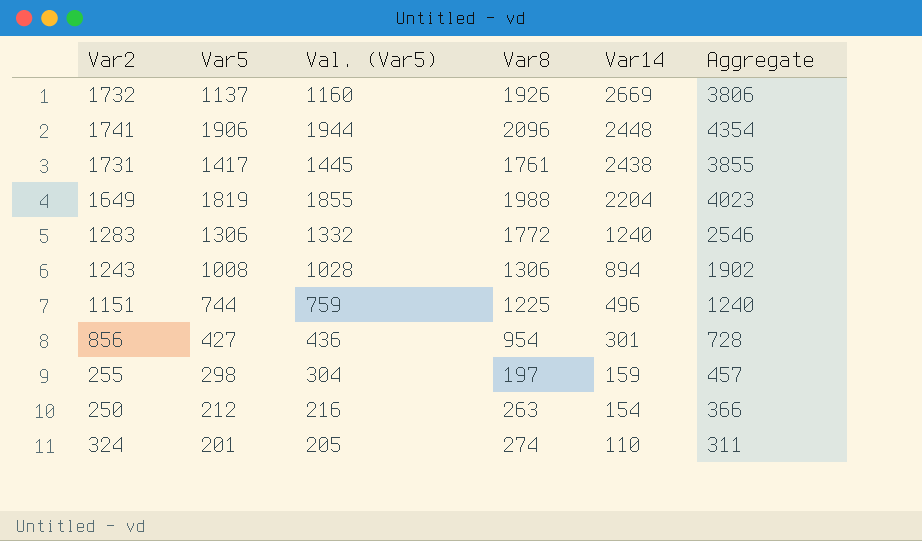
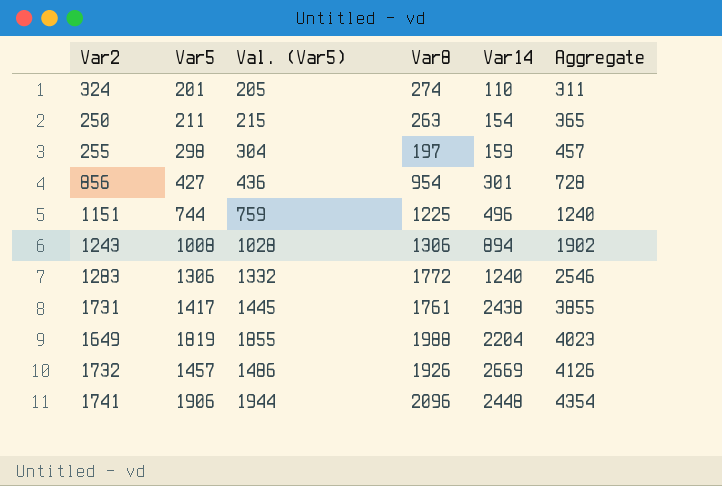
row order: Var14 descending -> Aggregate ascending
250 | Var5: 212 -> 211
250 | Val. (Var5): 216 -> 215
250 | Aggregate: 366 -> 365
1732 | Var5: 1137 -> 1457
1732 | Val. (Var5): 1160 -> 1486
1732 | Aggregate: 3806 -> 4126

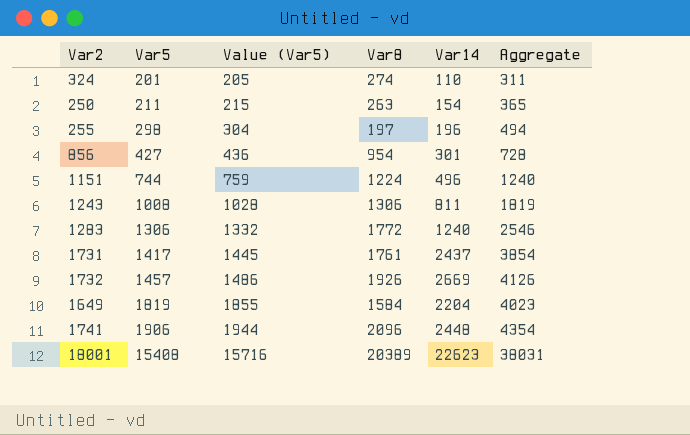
row order: Aggregate ascending -> Var5 ascending
column name: Val. (Var5) -> Value (Var5)
255 | Var14: 159 -> 196
255 | Aggregate: 457 -> 494
1151 | Var8: 1225 -> 1224
1243 | Var14: 894 -> 811
1243 | Aggregate: 1902 -> 1819
1731 | Var14: 2438 -> 2437
1731 | Aggregate: 3855 -> 3854
1649 | Var8: 1988 -> 1584
row 18001: none -> 15408 | 15716 | 20389 | 22623 | 38031

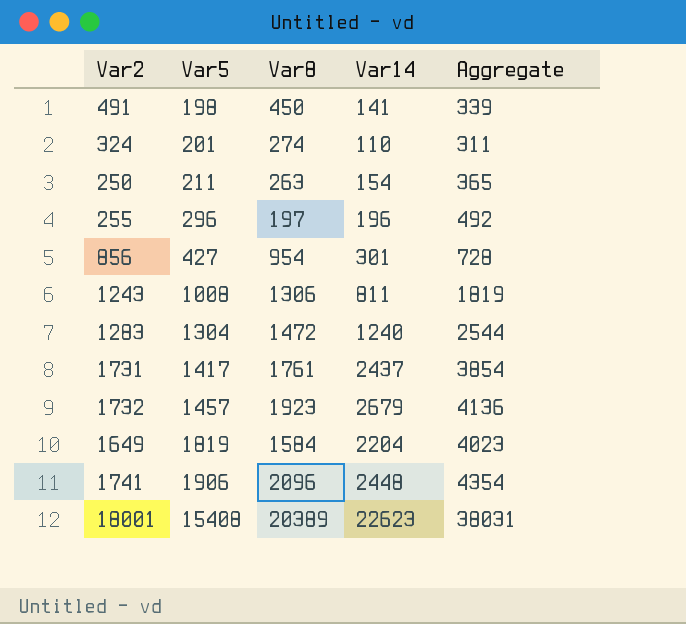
column Value (Var5) | formula: [Var5] * 1.02 -> none
row 1151: 744 | 759 | 1224 | 496 | 1240 -> none
row 491: none -> 198 | 450 | 141 | 339
255 | Var5: 298 -> 296
255 | Aggregate: 494 -> 492
1283 | Var5: 1306 -> 1304
1283 | Var8: 1772 -> 1472
1283 | Aggregate: 2546 -> 2544
1732 | Var8: 1926 -> 1923
1732 | Var14: 2669 -> 2679
1732 | Aggregate: 4126 -> 4136

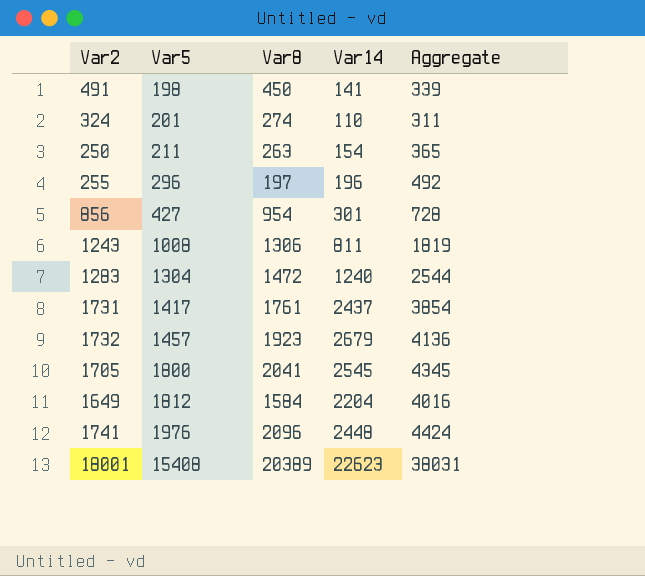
row 1705: none -> 1800 | 2041 | 2545 | 4345
1649 | Var5: 1819 -> 1812
1649 | Aggregate: 4023 -> 4016
1741 | Var5: 1906 -> 1976
1741 | Aggregate: 4354 -> 4424

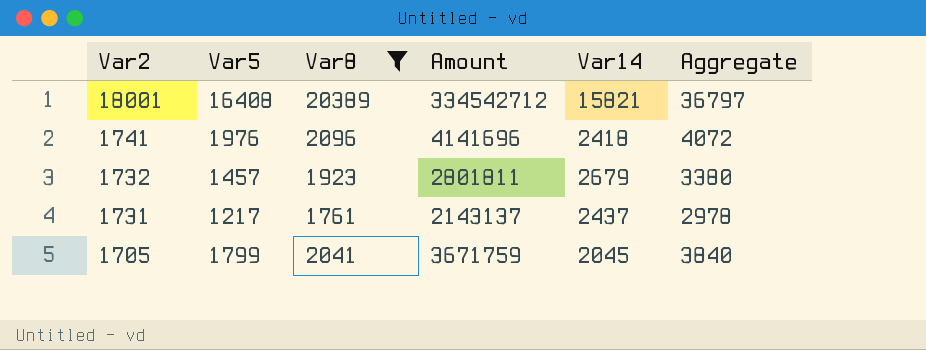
filter: none -> Var8 >= 1761
row order: Var5 ascending -> Var2 descending
column Amount | formula: none -> [Var5] * [Var8]
column Aggregate | formula: [Var5] + [Var14] -> [Var5] + [Var8]
18001 | Var5: 15408 -> 16408
18001 | Var14: 22623 -> 15821
1741 | Var14: 2448 -> 2418
1731 | Var5: 1417 -> 1217
1705 | Var5: 1800 -> 1799
1705 | Var14: 2545 -> 2045

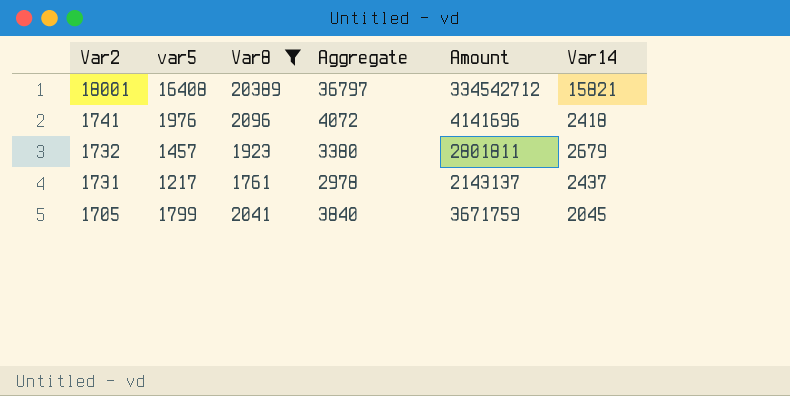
column name: Var5 -> var5
column Aggregate | position: 6 -> 4

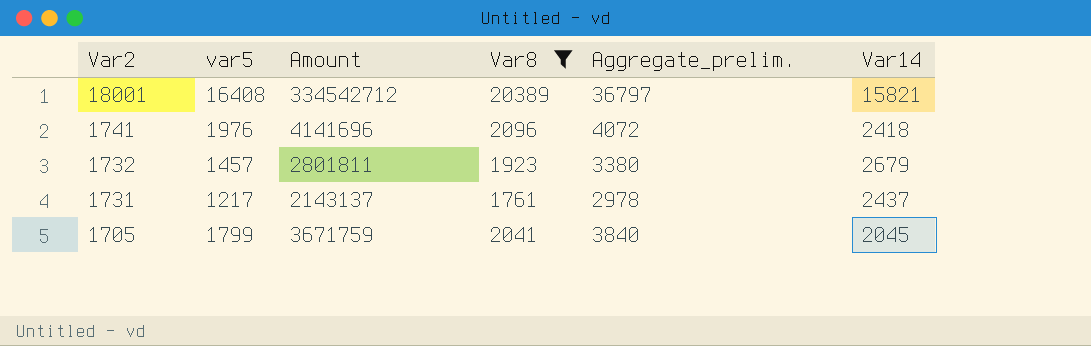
column Amount | position: 5 -> 3
column name: Aggregate -> Aggregate_prelim.

